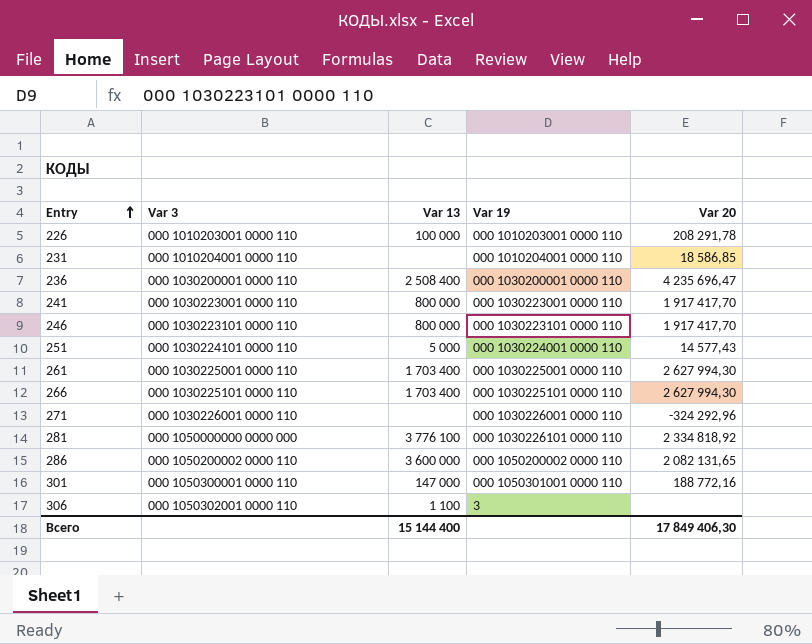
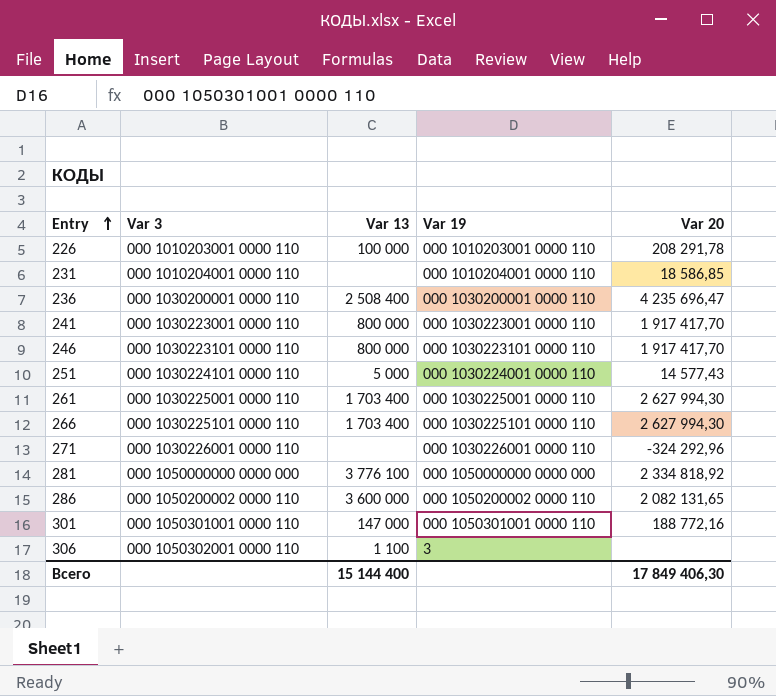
281 | Var 19: 000 1030226101 0000 110 -> 000 1050000000 0000 000
301 | Var 3: 000 1050300001 0000 110 -> 000 1050301001 0000 110

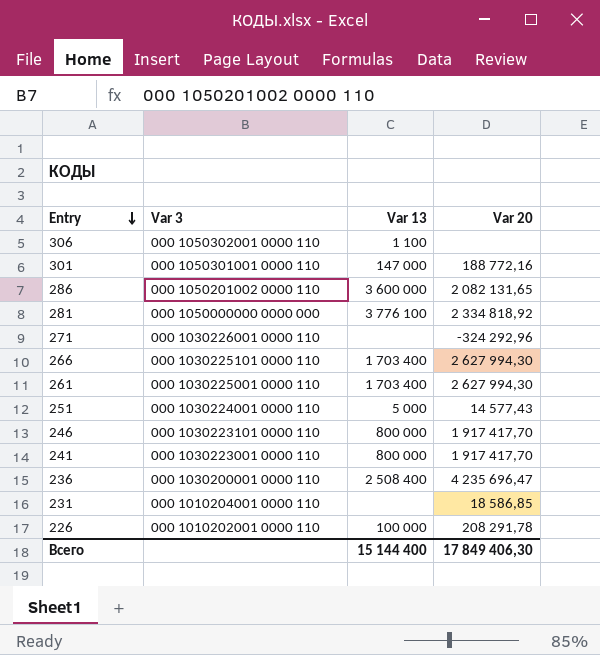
row order: Entry ascending -> Entry descending
column Var 19 | position: 4 -> none
286 | Var 3: 000 1050200002 0000 110 -> 000 1050201002 0000 110
251 | Var 3: 000 1030224101 0000 110 -> 000 1030224001 0000 110
226 | Var 3: 000 1010203001 0000 110 -> 000 1010202001 0000 110

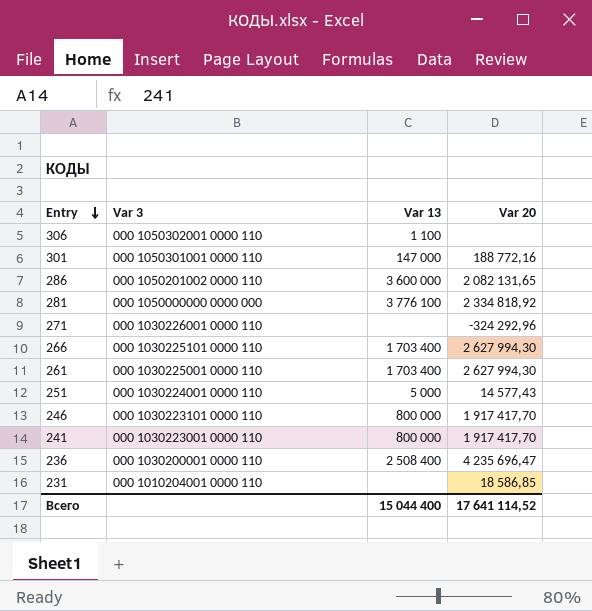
row 226: 000 1010202001 0000 110 | 100 000 | 208 291,78 -> none
Всего | Var 13: 15 144 400 -> 15 044 400
Всего | Var 20: 17 849 406,30 -> 17 641 114,52

